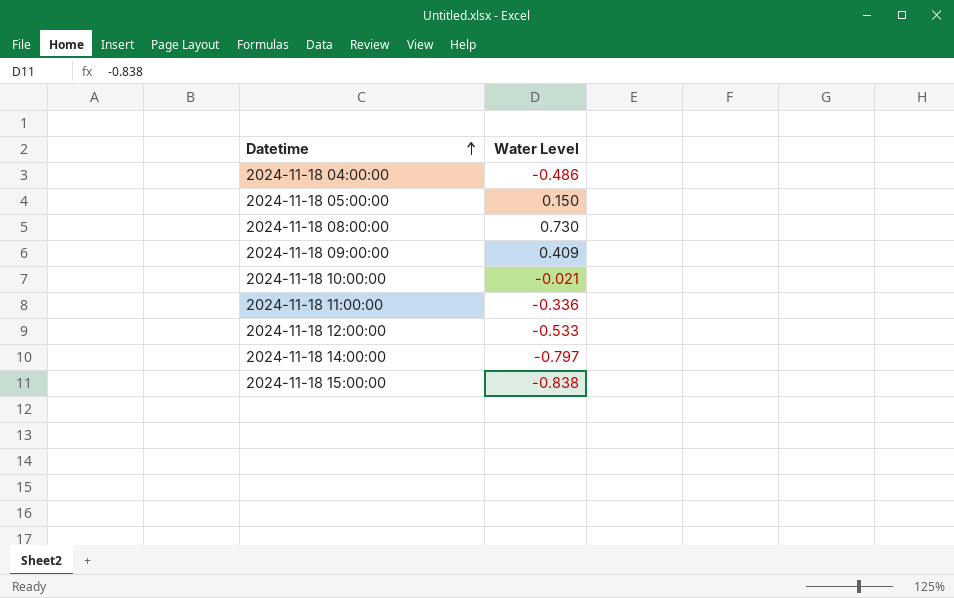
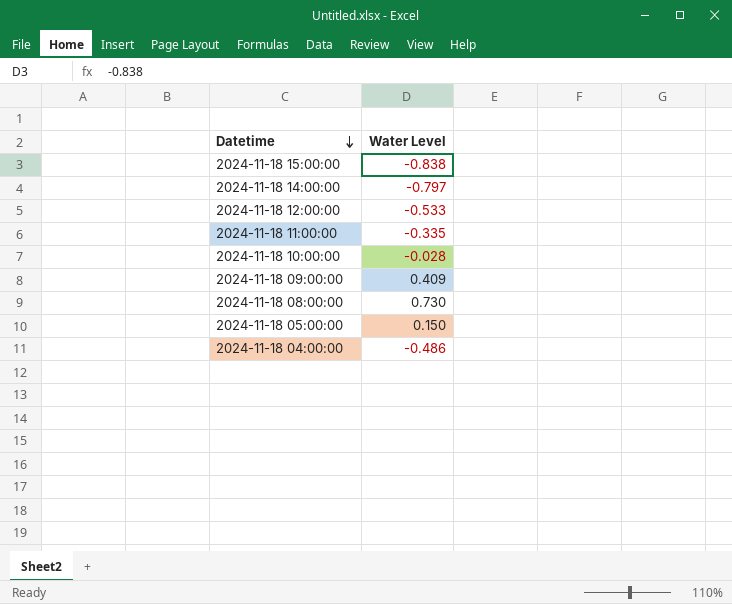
row order: Datetime ascending -> Datetime descending
2024-11-18 11:00:00 | Water Level: -0.336 -> -0.335
2024-11-18 10:00:00 | Water Level: -0.021 -> -0.028

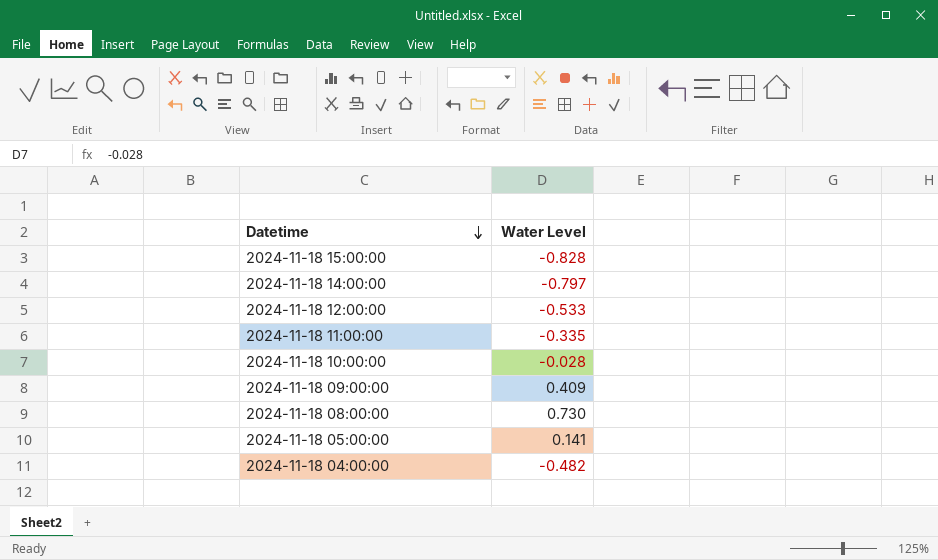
2024-11-18 15:00:00 | Water Level: -0.838 -> -0.828
2024-11-18 05:00:00 | Water Level: 0.150 -> 0.141
2024-11-18 04:00:00 | Water Level: -0.486 -> -0.482

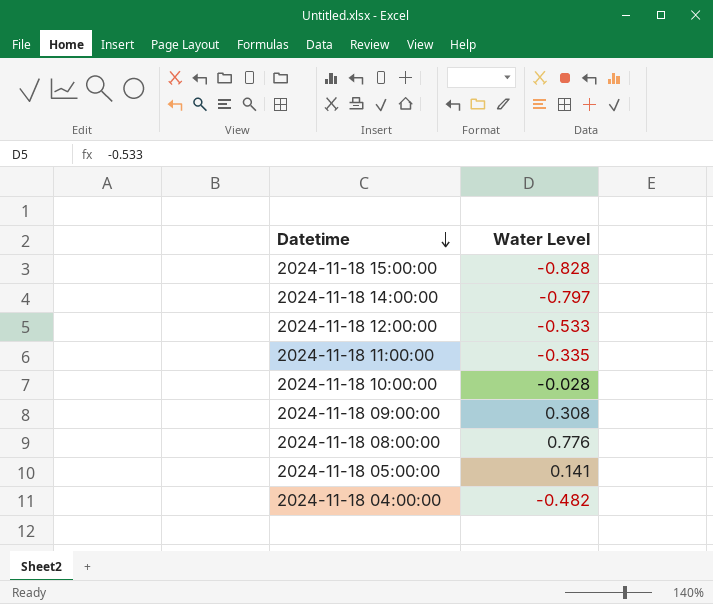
2024-11-18 09:00:00 | Water Level: 0.409 -> 0.308
2024-11-18 08:00:00 | Water Level: 0.730 -> 0.776

